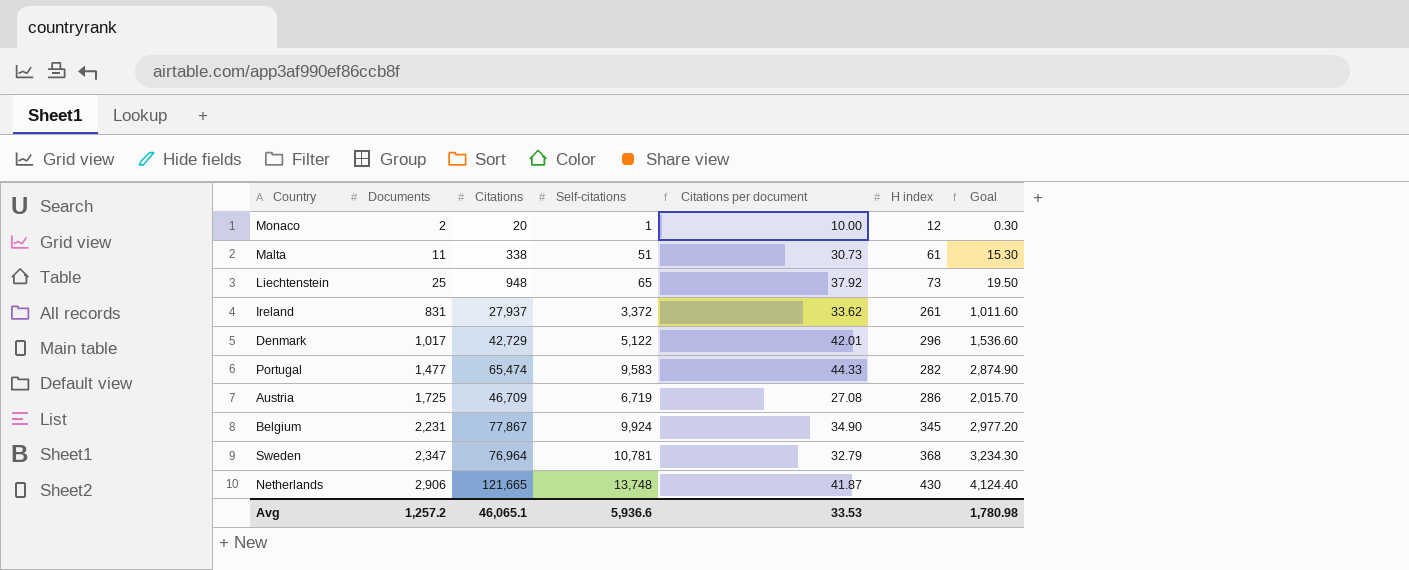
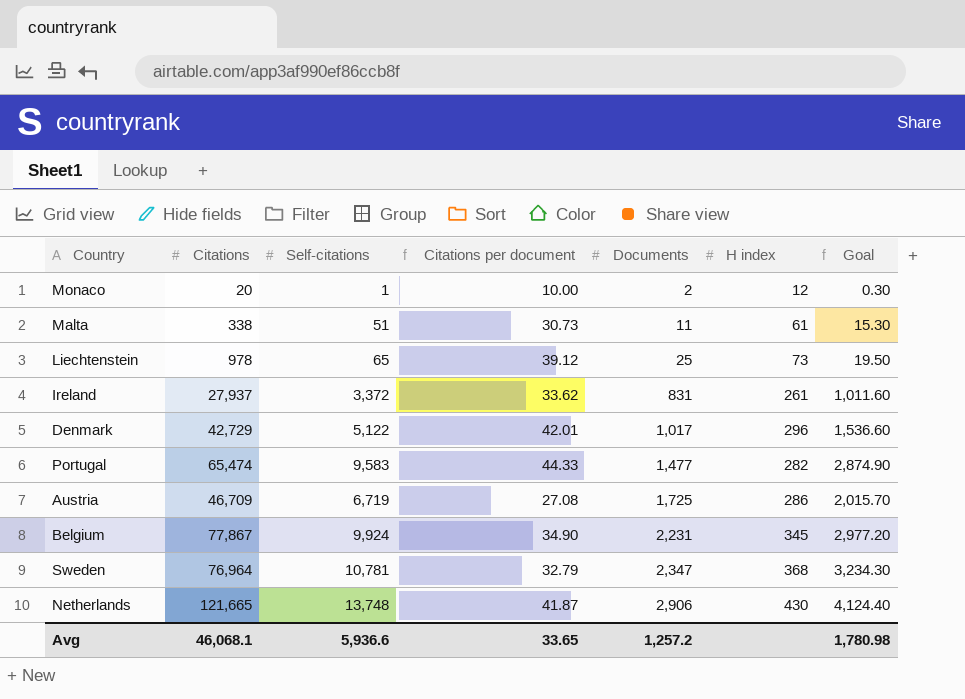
column Documents | position: 2 -> 5
Liechtenstein | Citations: 948 -> 978
Liechtenstein | Citations per document: 37.92 -> 39.12
Avg | Citations: 46,065.1 -> 46,068.1
Avg | Citations per document: 33.53 -> 33.65

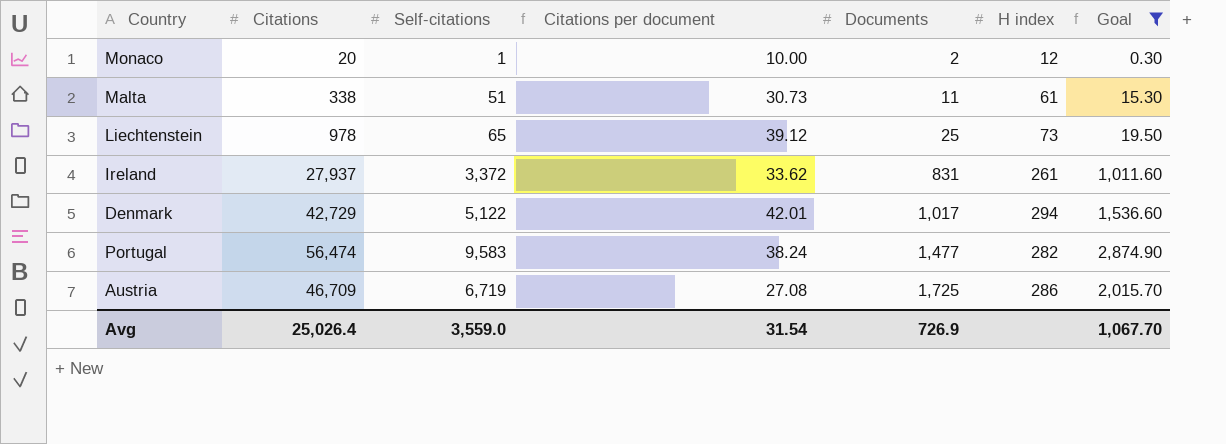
filter: none -> Goal <= 2,874.90
Denmark | H index: 296 -> 294
Portugal | Citations: 65,474 -> 56,474
Portugal | Citations per document: 44.33 -> 38.24
Avg | Citations: 46,068.1 -> 25,026.4
Avg | Self-citations: 5,936.6 -> 3,559.0
Avg | Citations per document: 33.65 -> 31.54
Avg | Documents: 1,257.2 -> 726.9
Avg | Goal: 1,780.98 -> 1,067.70

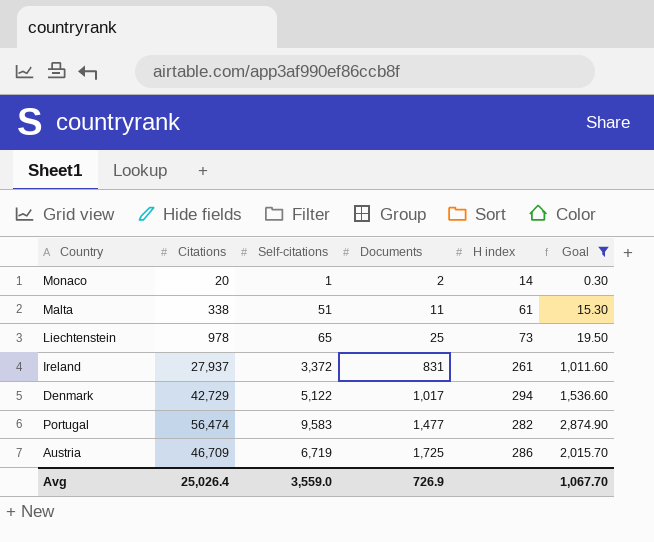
column Citations per document | formula: [Citations] / [Documents] -> none
Monaco | H index: 12 -> 14

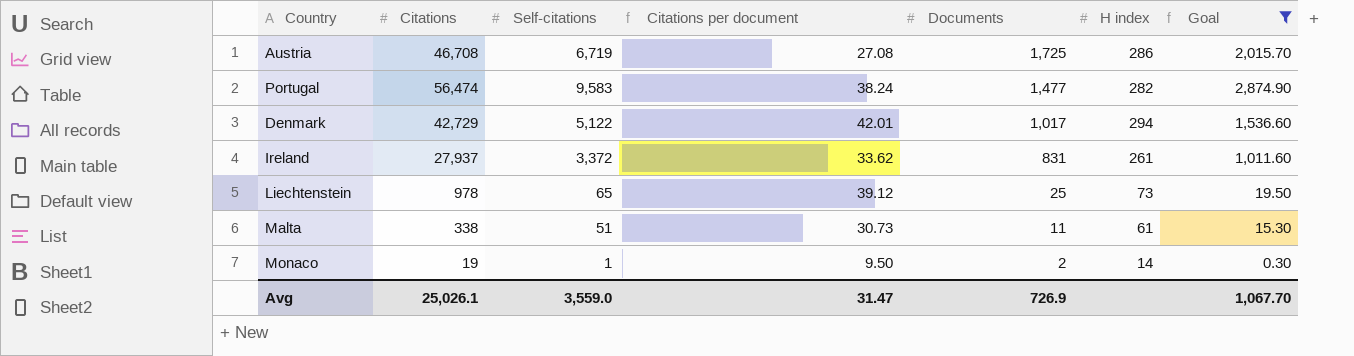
row order: Documents ascending -> Documents descending
column Citations per document | formula: none -> [Citations] / [Documents]
Austria | Citations: 46,709 -> 46,708
Monaco | Citations: 20 -> 19
Avg | Citations: 25,026.4 -> 25,026.1

